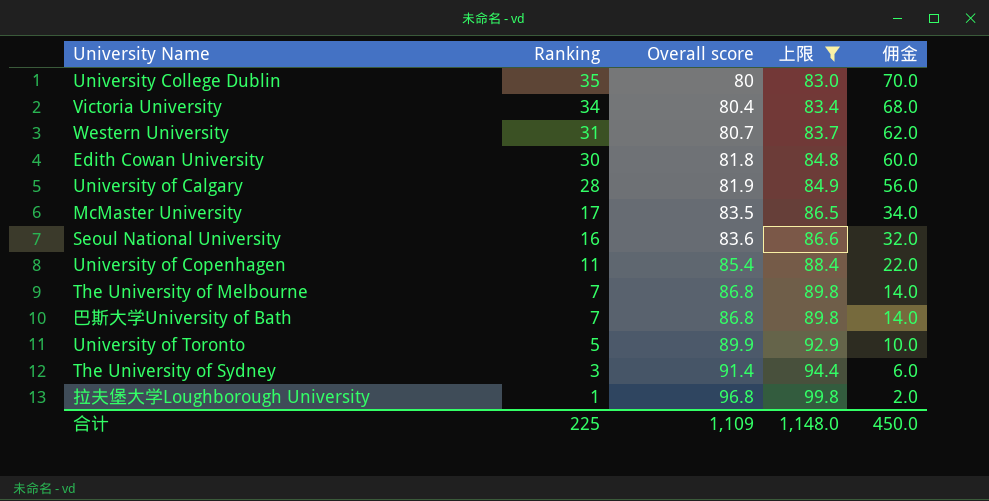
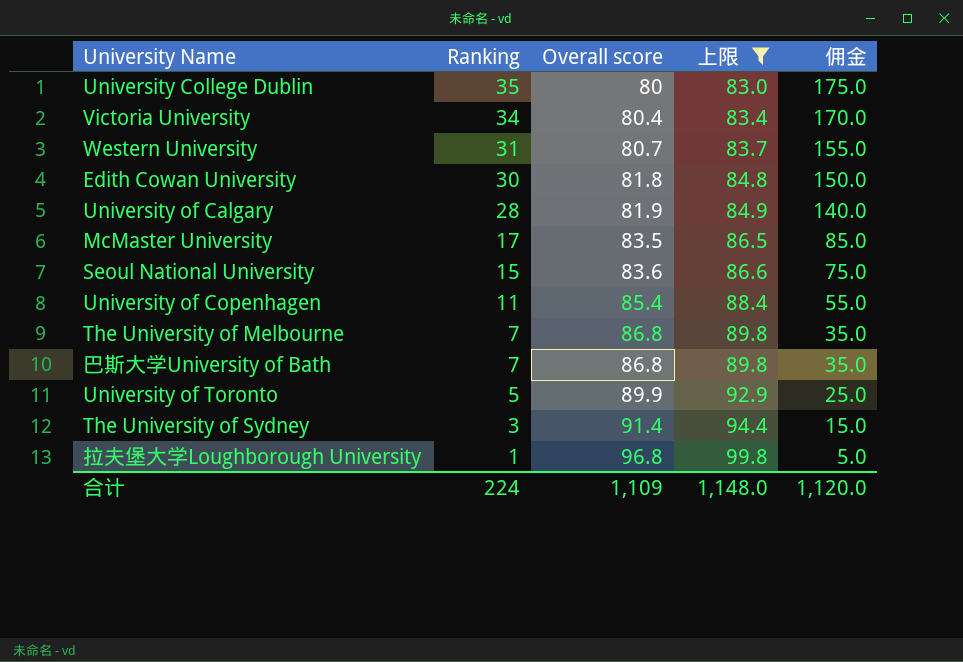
column 佣金 | formula: [Ranking] * 2 -> [Ranking] * 5
Seoul National University | Ranking: 16 -> 15
合计 | Ranking: 225 -> 224
合计 | 佣金: 450.0 -> 1,120.0

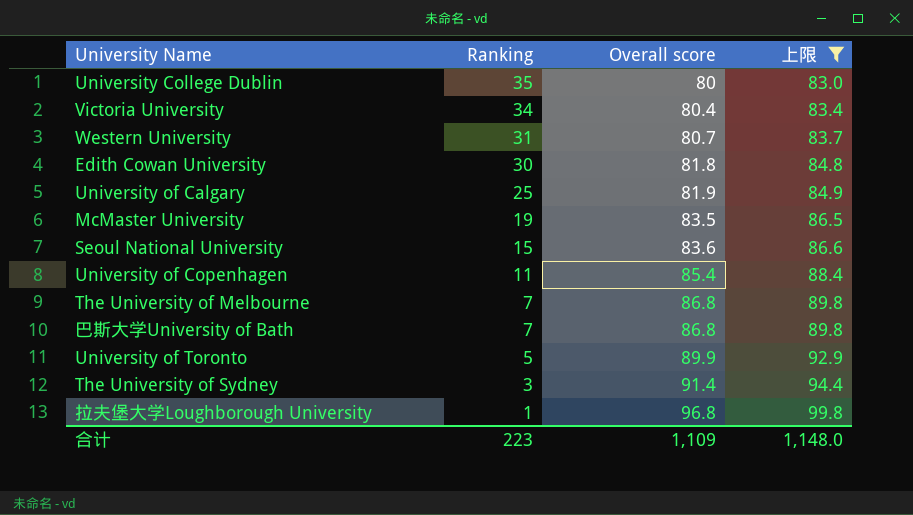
column 佣金 | formula: [Ranking] * 5 -> none
University of Calgary | Ranking: 28 -> 25
McMaster University | Ranking: 17 -> 19
合计 | Ranking: 224 -> 223

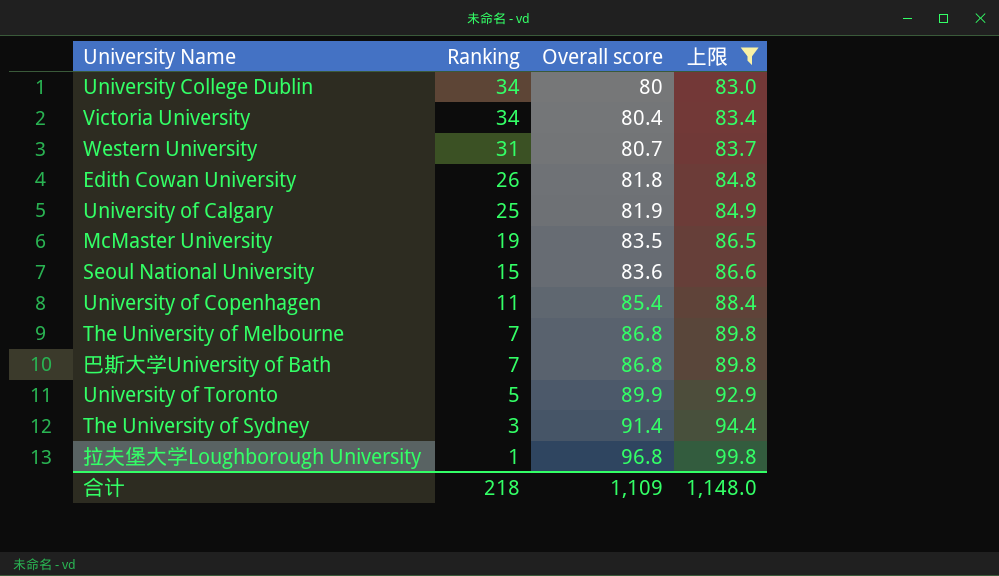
University College Dublin | Ranking: 35 -> 34
Edith Cowan University | Ranking: 30 -> 26
合计 | Ranking: 223 -> 218

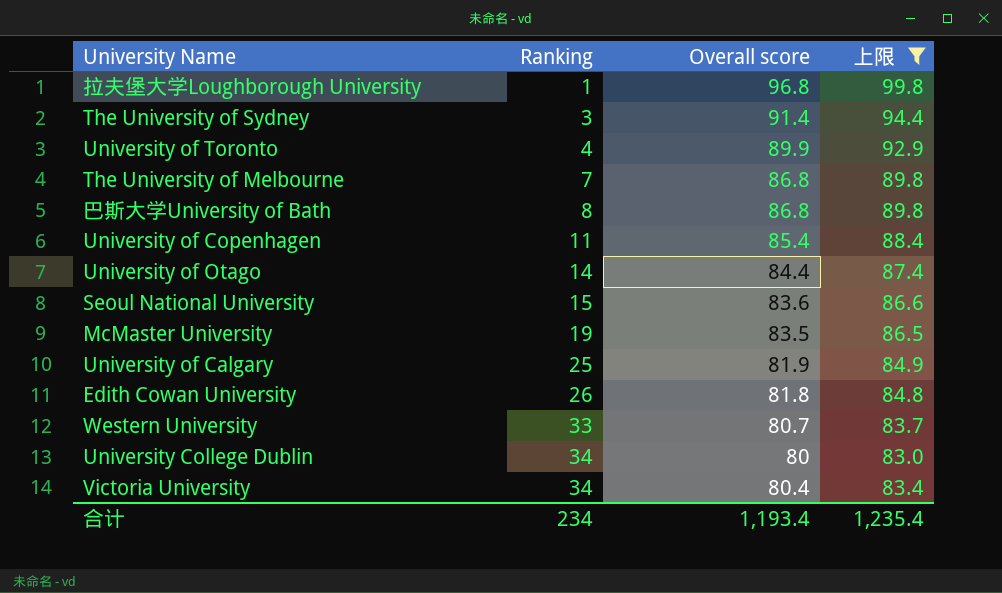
row order: Ranking descending -> Ranking ascending
University of Toronto | Ranking: 5 -> 4
巴斯大学University of Bath | Ranking: 7 -> 8
row University of Otago: none -> 14 | 84.4 | 87.4
Western University | Ranking: 31 -> 33
合计 | Ranking: 218 -> 234
合计 | Overall score: 1,109 -> 1,193.4
合计 | 上限: 1,148.0 -> 1,235.4

